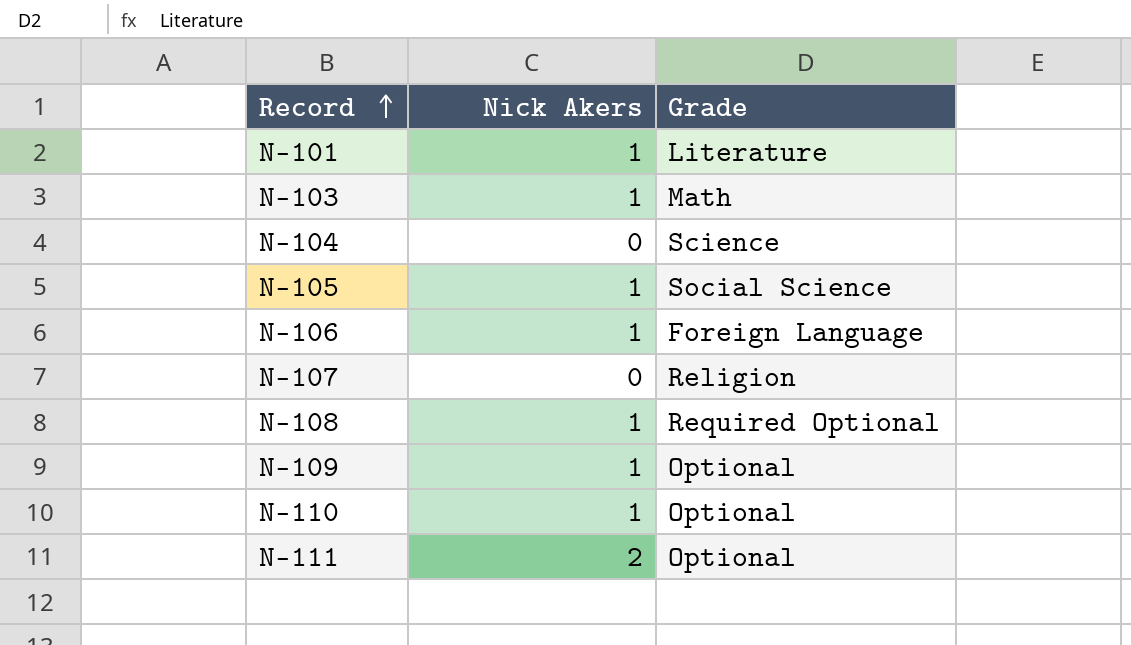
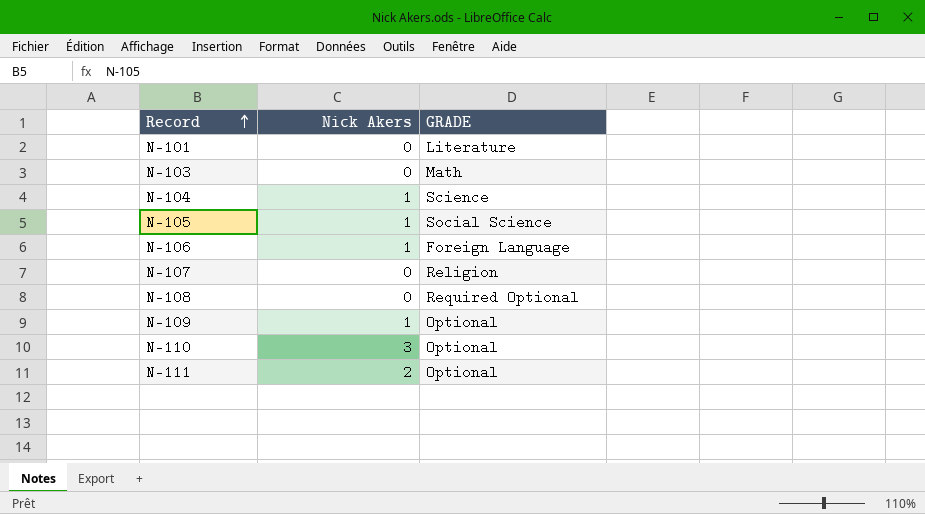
column name: Grade -> GRADE
N-101 | Nick Akers: 1 -> 0
N-103 | Nick Akers: 1 -> 0
N-104 | Nick Akers: 0 -> 1
N-108 | Nick Akers: 1 -> 0
N-110 | Nick Akers: 1 -> 3

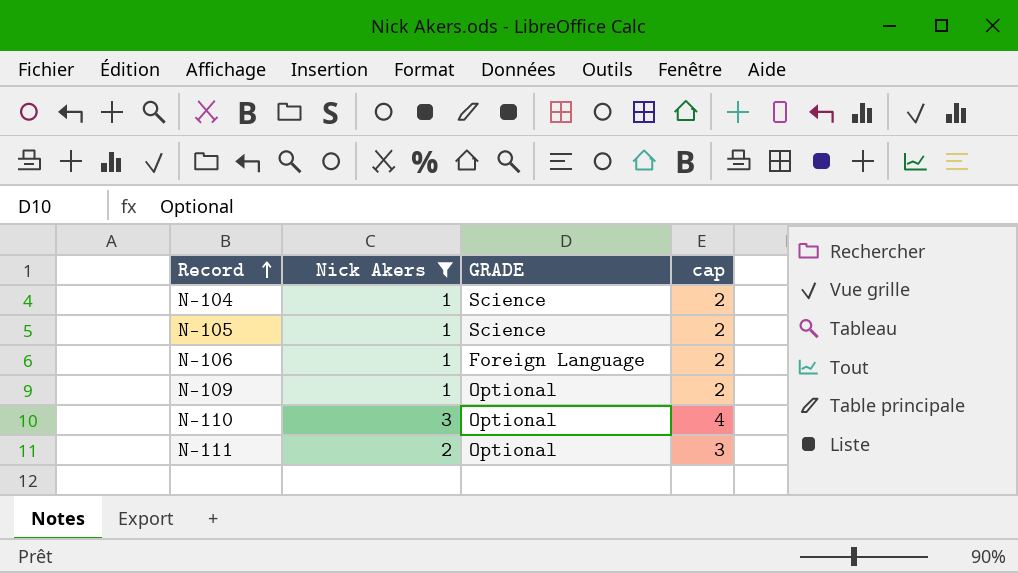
filter: none -> Nick Akers != 0
column cap | formula: none -> [Nick Akers] + 1
N-105 | GRADE: Social Science -> Science

